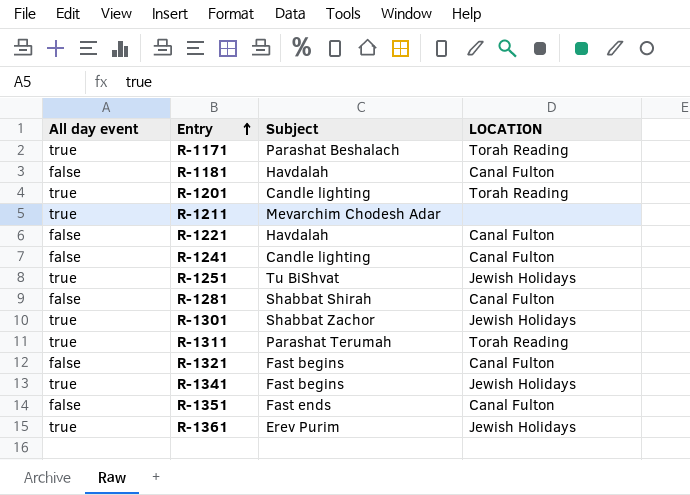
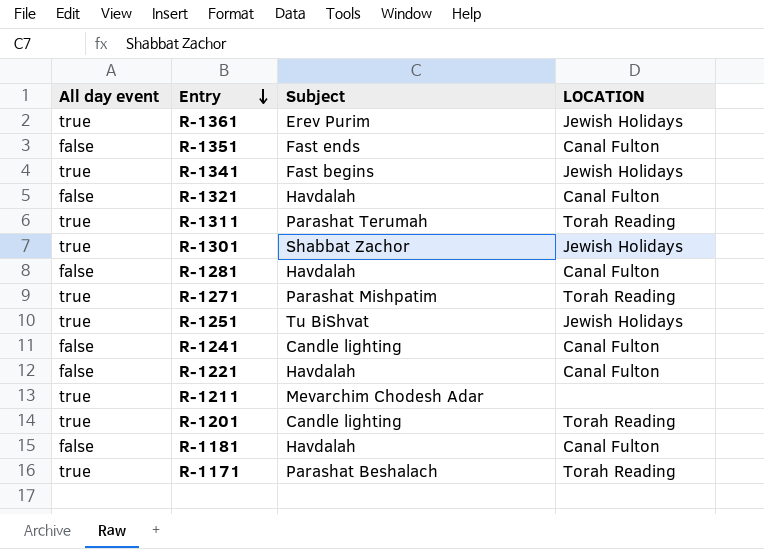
row order: Entry ascending -> Entry descending
R-1321 | Subject: Fast begins -> Havdalah
R-1281 | Subject: Shabbat Shirah -> Havdalah
row R-1271: none -> true | Parashat Mishpatim | Torah Reading

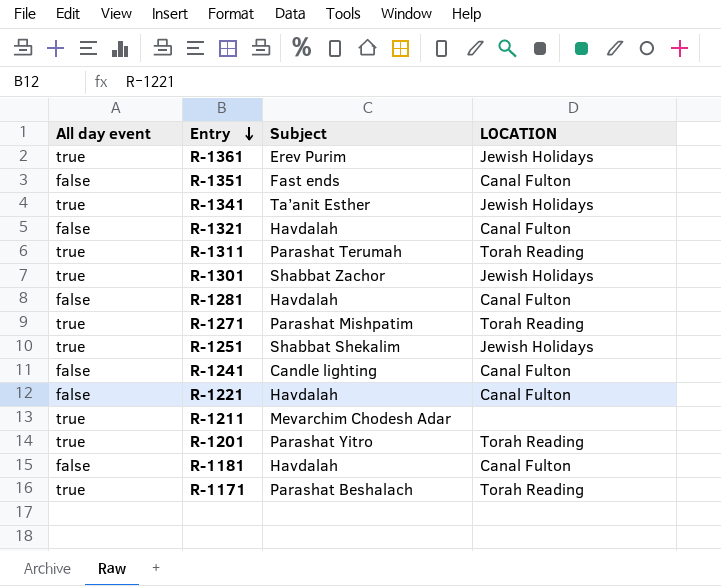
R-1341 | Subject: Fast begins -> Ta’anit Esther
R-1251 | Subject: Tu BiShvat -> Shabbat Shekalim
R-1201 | Subject: Candle lighting -> Parashat Yitro

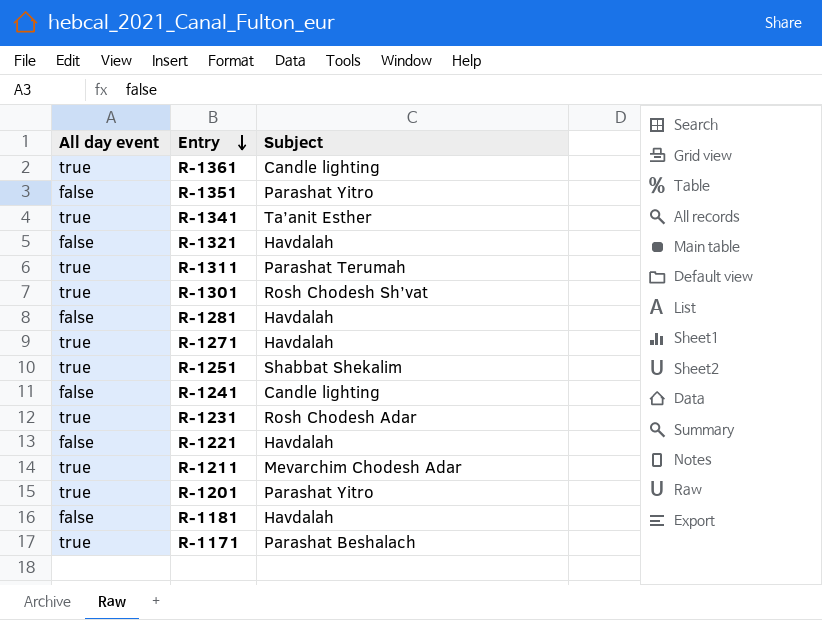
column LOCATION | position: 4 -> none
R-1361 | Subject: Erev Purim -> Candle lighting
R-1351 | Subject: Fast ends -> Parashat Yitro
R-1301 | Subject: Shabbat Zachor -> Rosh Chodesh Sh’vat
R-1271 | Subject: Parashat Mishpatim -> Havdalah
row R-1231: none -> true | Rosh Chodesh Adar

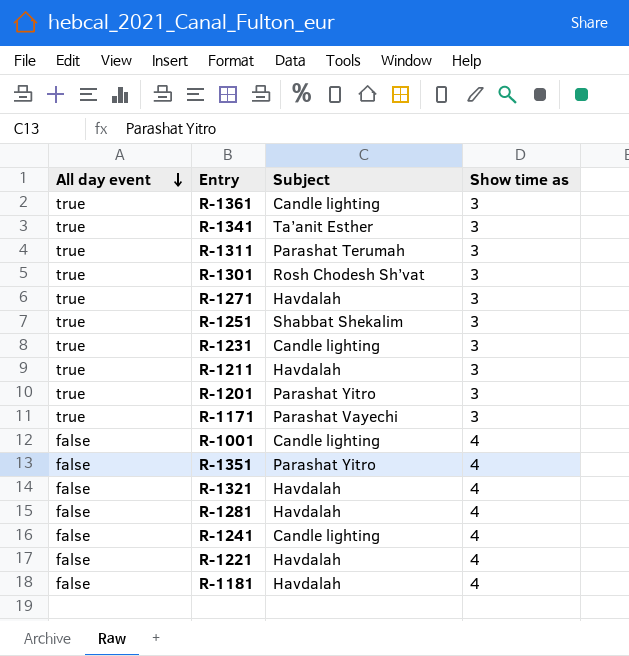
row order: Entry descending -> All day event descending
column Show time as | position: none -> 4
R-1231 | Subject: Rosh Chodesh Adar -> Candle lighting
R-1211 | Subject: Mevarchim Chodesh Adar -> Havdalah
R-1171 | Subject: Parashat Beshalach -> Parashat Vayechi
row R-1001: none -> false | Candle lighting | 4

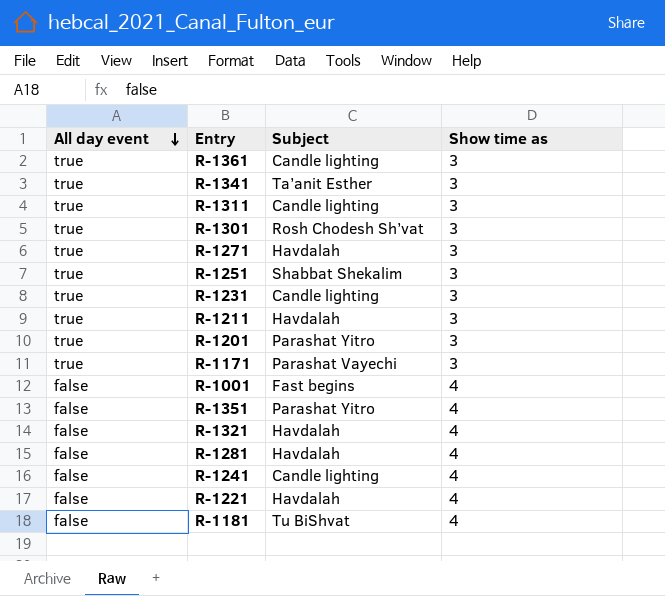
R-1311 | Subject: Parashat Terumah -> Candle lighting
R-1001 | Subject: Candle lighting -> Fast begins
R-1181 | Subject: Havdalah -> Tu BiShvat

